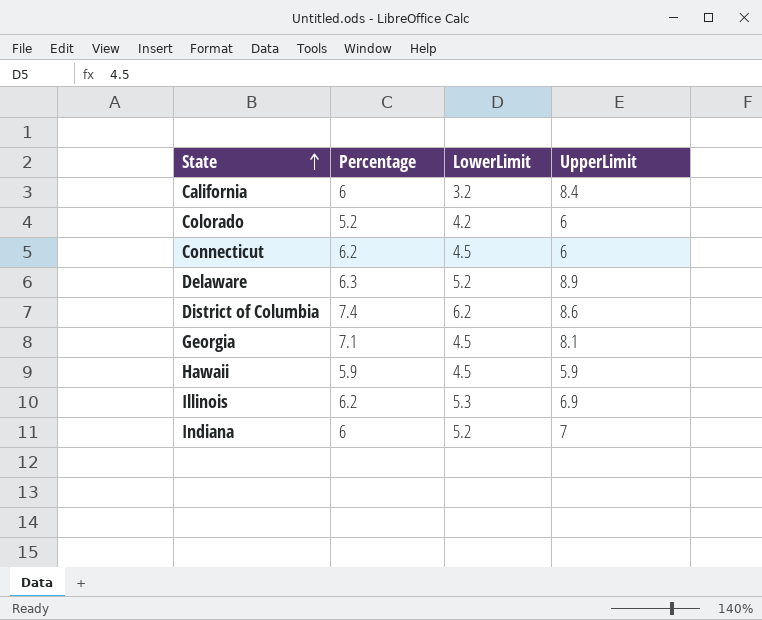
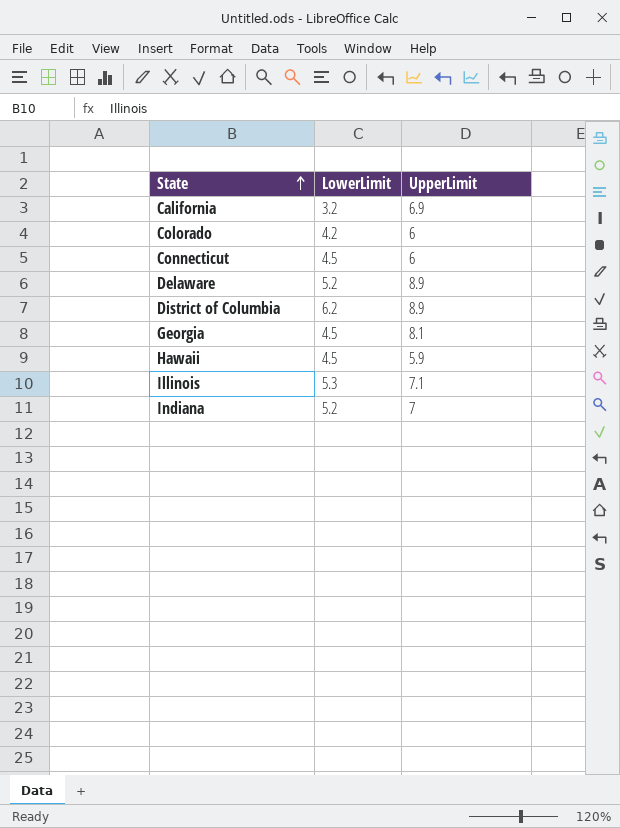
column Percentage | position: 2 -> none
California | UpperLimit: 8.4 -> 6.9
District of Columbia | UpperLimit: 8.6 -> 8.9
Illinois | UpperLimit: 6.9 -> 7.1

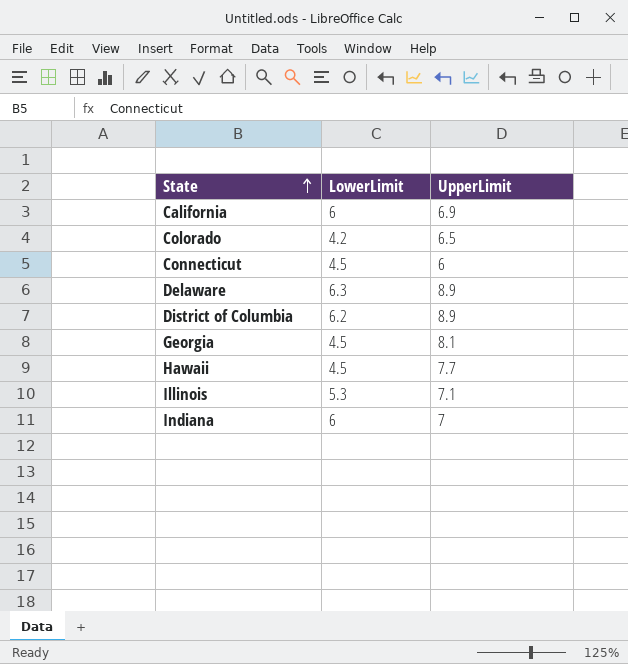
California | LowerLimit: 3.2 -> 6
Colorado | UpperLimit: 6 -> 6.5
Delaware | LowerLimit: 5.2 -> 6.3
Hawaii | UpperLimit: 5.9 -> 7.7
Indiana | LowerLimit: 5.2 -> 6

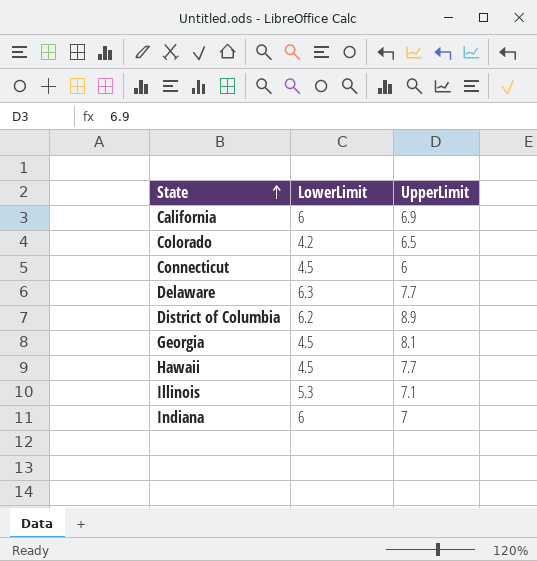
Delaware | UpperLimit: 8.9 -> 7.7

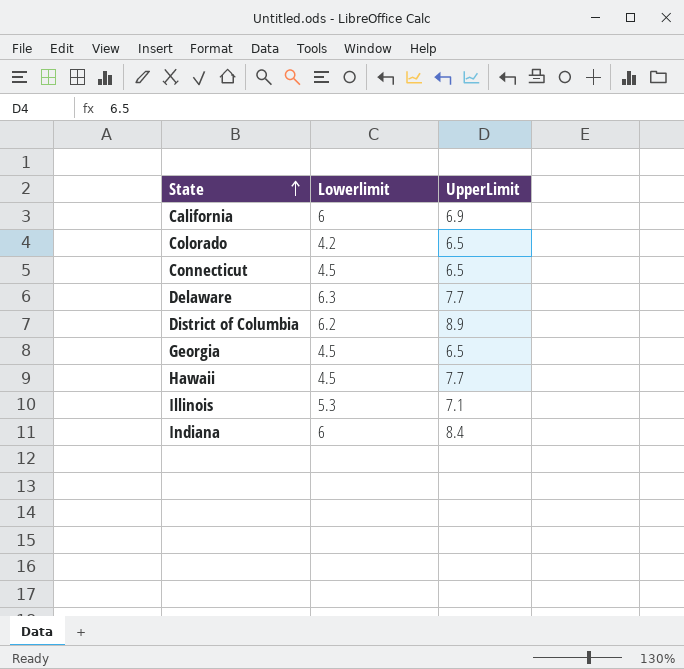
column name: LowerLimit -> Lowerlimit
Connecticut | UpperLimit: 6 -> 6.5
Georgia | UpperLimit: 8.1 -> 6.5
Indiana | UpperLimit: 7 -> 8.4

